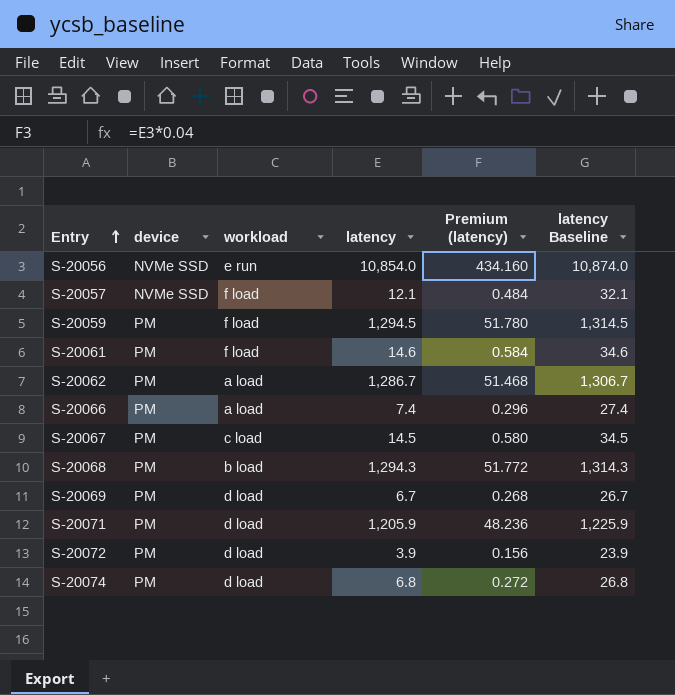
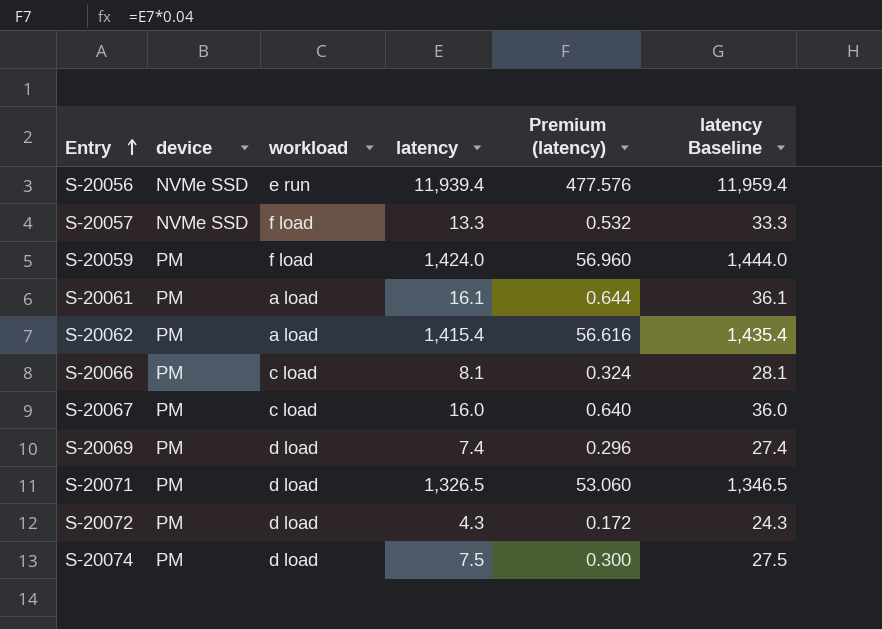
row S-20068: PM | b load | 1,294.3 | 51.772 | 1,314.3 -> none
S-20056 | latency: 10,854.0 -> 11,939.4
S-20056 | Premium (latency): 434.160 -> 477.576
S-20056 | latency Baseline: 10,874.0 -> 11,959.4
S-20057 | latency: 12.1 -> 13.3
S-20057 | Premium (latency): 0.484 -> 0.532
S-20057 | latency Baseline: 32.1 -> 33.3
S-20059 | latency: 1,294.5 -> 1,424.0
S-20059 | Premium (latency): 51.780 -> 56.960
S-20059 | latency Baseline: 1,314.5 -> 1,444.0
S-20061 | workload: f load -> a load
S-20061 | latency: 14.6 -> 16.1
S-20061 | Premium (latency): 0.584 -> 0.644
S-20061 | latency Baseline: 34.6 -> 36.1
S-20062 | latency: 1,286.7 -> 1,415.4
S-20062 | Premium (latency): 51.468 -> 56.616
S-20062 | latency Baseline: 1,306.7 -> 1,435.4
S-20066 | workload: a load -> c load
S-20066 | latency: 7.4 -> 8.1
S-20066 | Premium (latency): 0.296 -> 0.324
S-20066 | latency Baseline: 27.4 -> 28.1
S-20067 | latency: 14.5 -> 16.0
S-20067 | Premium (latency): 0.580 -> 0.640
S-20067 | latency Baseline: 34.5 -> 36.0
S-20069 | latency: 6.7 -> 7.4
S-20069 | Premium (latency): 0.268 -> 0.296
S-20069 | latency Baseline: 26.7 -> 27.4
S-20071 | latency: 1,205.9 -> 1,326.5
S-20071 | Premium (latency): 48.236 -> 53.060
S-20071 | latency Baseline: 1,225.9 -> 1,346.5
S-20072 | latency: 3.9 -> 4.3
S-20072 | Premium (latency): 0.156 -> 0.172
S-20072 | latency Baseline: 23.9 -> 24.3
S-20074 | latency: 6.8 -> 7.5
S-20074 | Premium (latency): 0.272 -> 0.300
S-20074 | latency Baseline: 26.8 -> 27.5

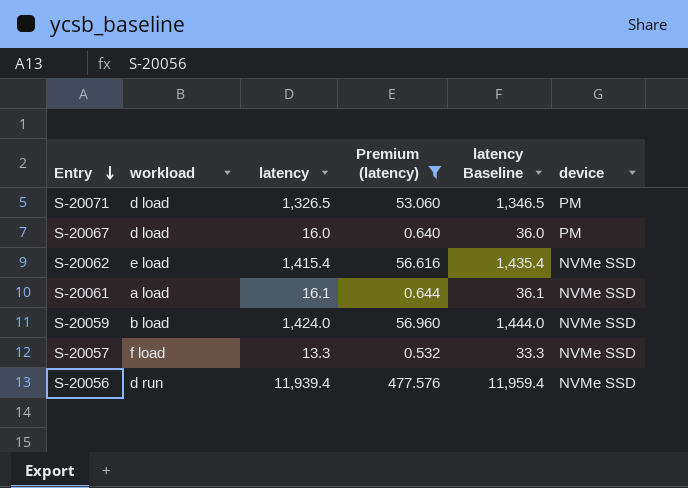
filter: none -> Premium (latency) >= 0.532
row order: Entry ascending -> Entry descending
column device | position: 2 -> 6
S-20067 | workload: c load -> d load
S-20062 | workload: a load -> e load
S-20062 | device: PM -> NVMe SSD
S-20061 | device: PM -> NVMe SSD
S-20059 | workload: f load -> b load
S-20059 | device: PM -> NVMe SSD
S-20056 | workload: e run -> d run

